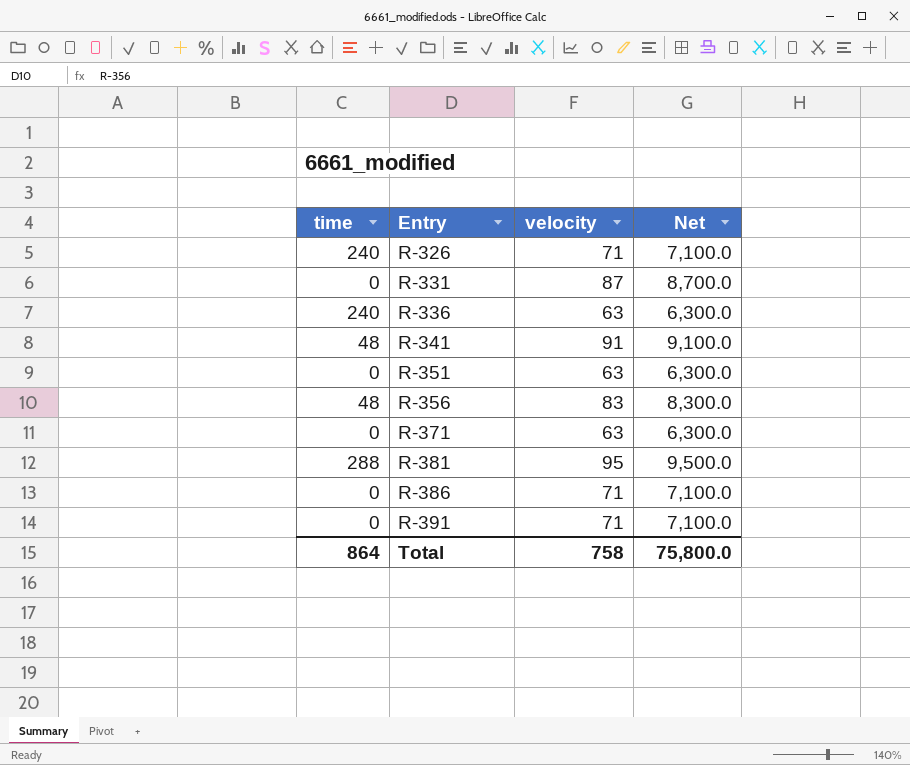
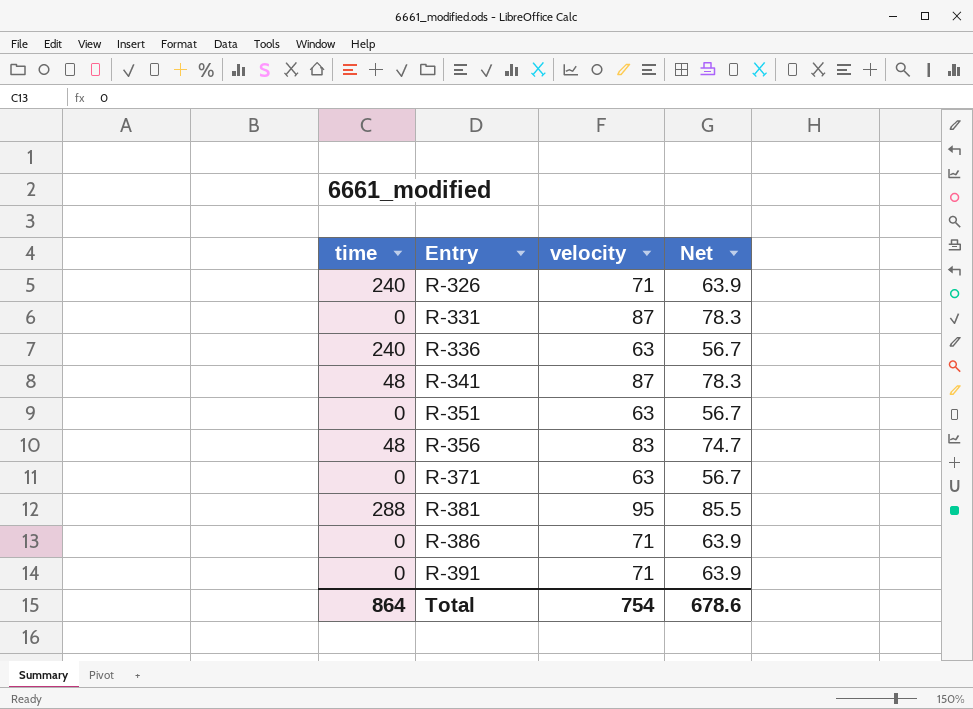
column Net | formula: [velocity] * 100 -> [velocity] * 0.9
R-341 | velocity: 91 -> 87
Total | velocity: 758 -> 754
Total | Net: 75,800.0 -> 678.6

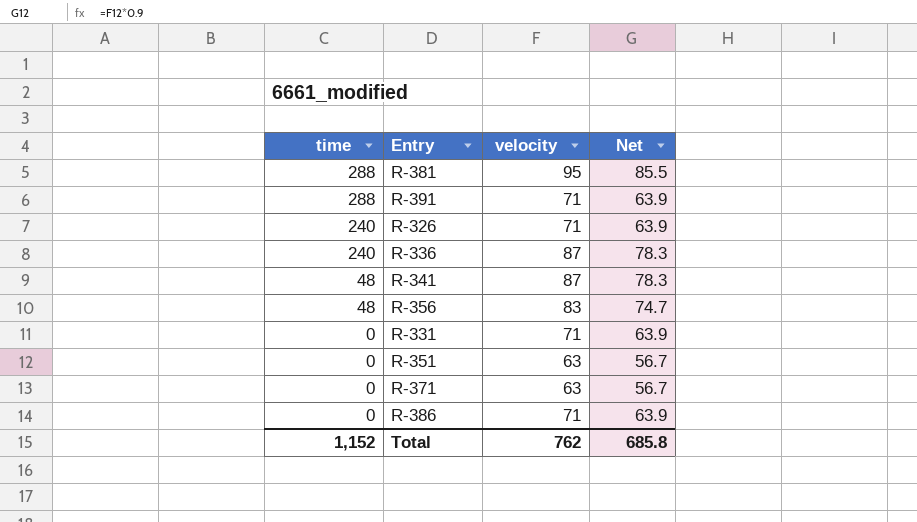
row order: Entry ascending -> time descending
R-391 | time: 0 -> 288
R-336 | velocity: 63 -> 87
R-336 | Net: 56.7 -> 78.3
R-331 | velocity: 87 -> 71
R-331 | Net: 78.3 -> 63.9
Total | time: 864 -> 1,152
Total | velocity: 754 -> 762
Total | Net: 678.6 -> 685.8

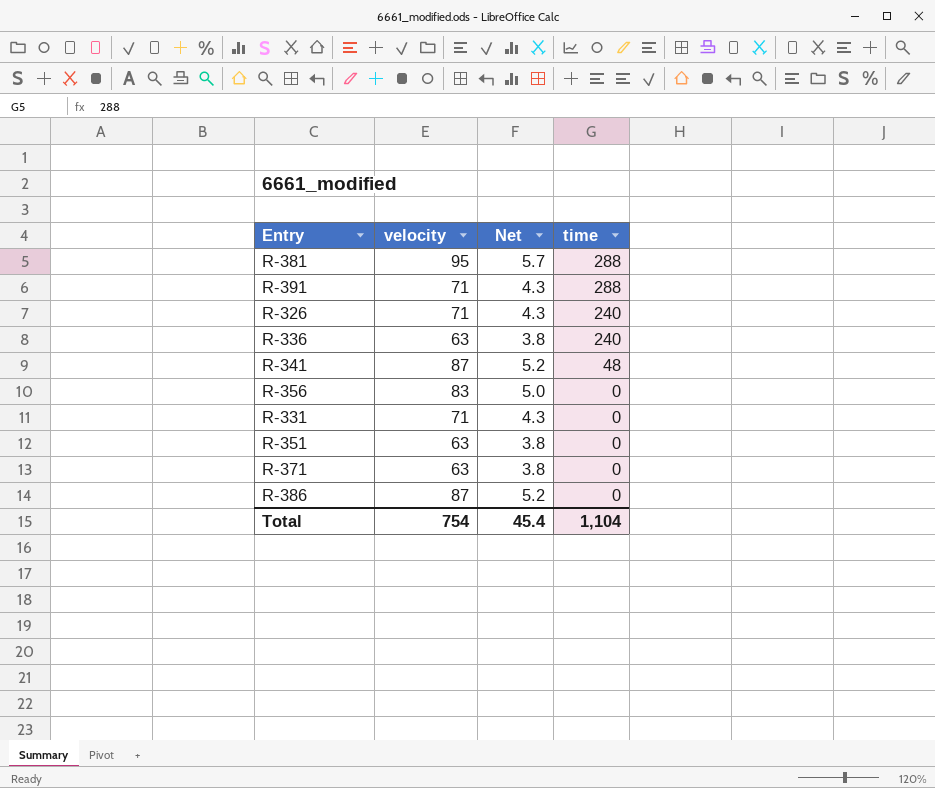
column Net | formula: [velocity] * 0.9 -> [velocity] * 0.06
column time | position: 1 -> 4
R-336 | velocity: 87 -> 63
R-356 | time: 48 -> 0
R-386 | velocity: 71 -> 87
Total | velocity: 762 -> 754
Total | Net: 685.8 -> 45.4
Total | time: 1,152 -> 1,104

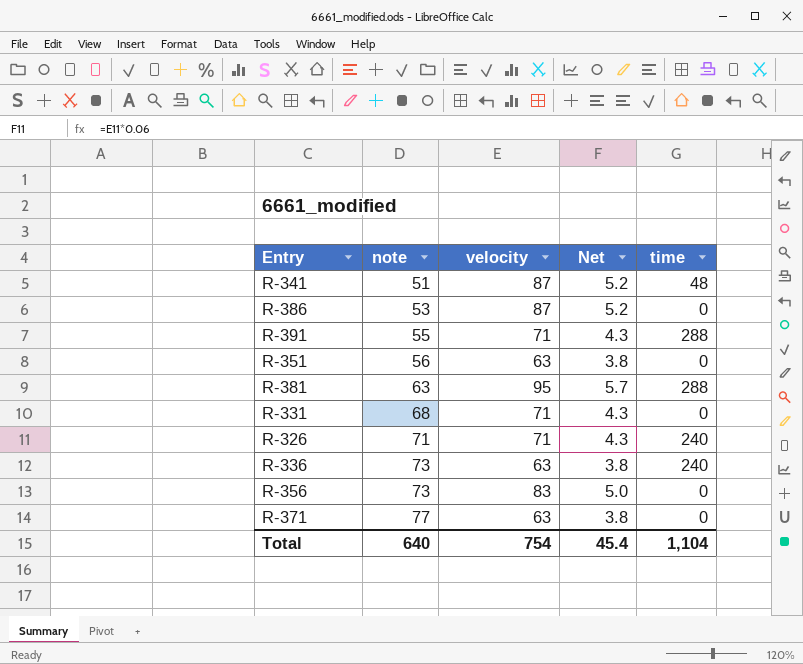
row order: time descending -> note ascending
column note | position: none -> 2

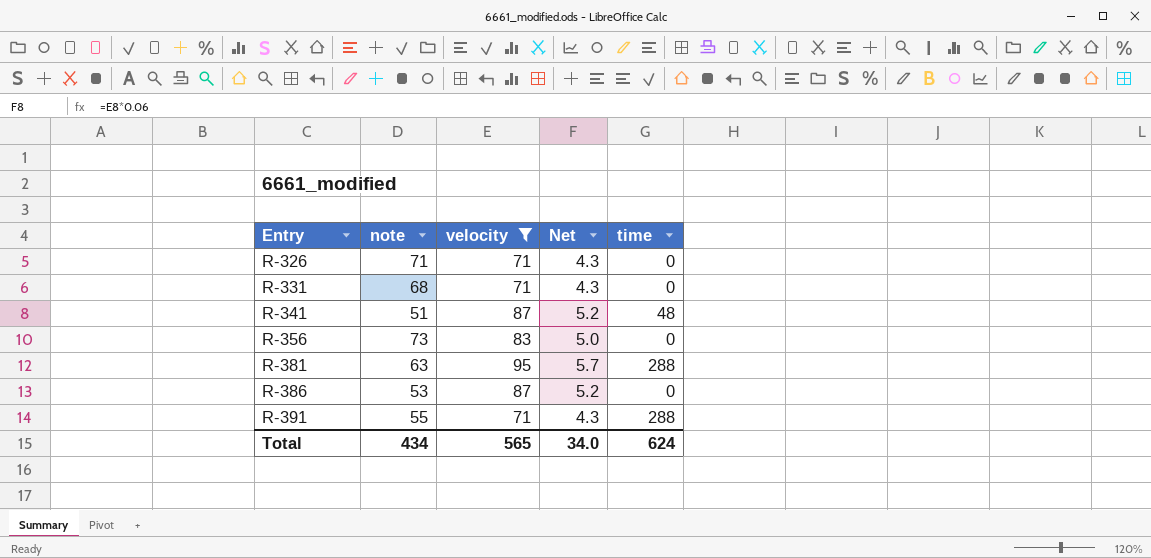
filter: none -> velocity != 63
row order: note ascending -> Entry ascending
R-326 | time: 240 -> 0
Total | note: 640 -> 434
Total | velocity: 754 -> 565
Total | Net: 45.4 -> 34.0
Total | time: 1,104 -> 624

